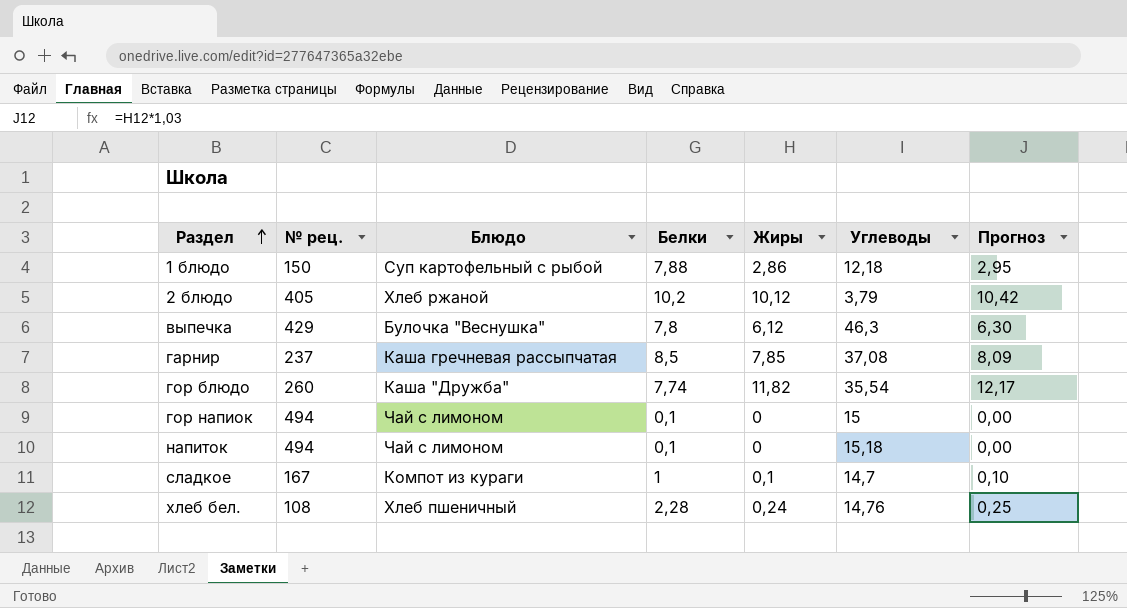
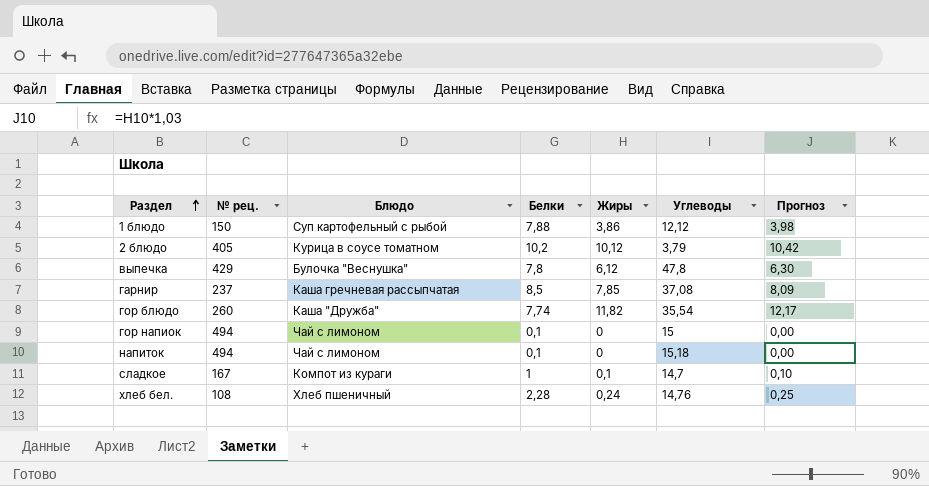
1 блюдо | Жиры: 2,86 -> 3,86
1 блюдо | Углеводы: 12,18 -> 12,12
1 блюдо | Прогноз: 2,95 -> 3,98
2 блюдо | Блюдо: Хлеб ржаной -> Курица в соусе томатном
выпечка | Углеводы: 46,3 -> 47,8

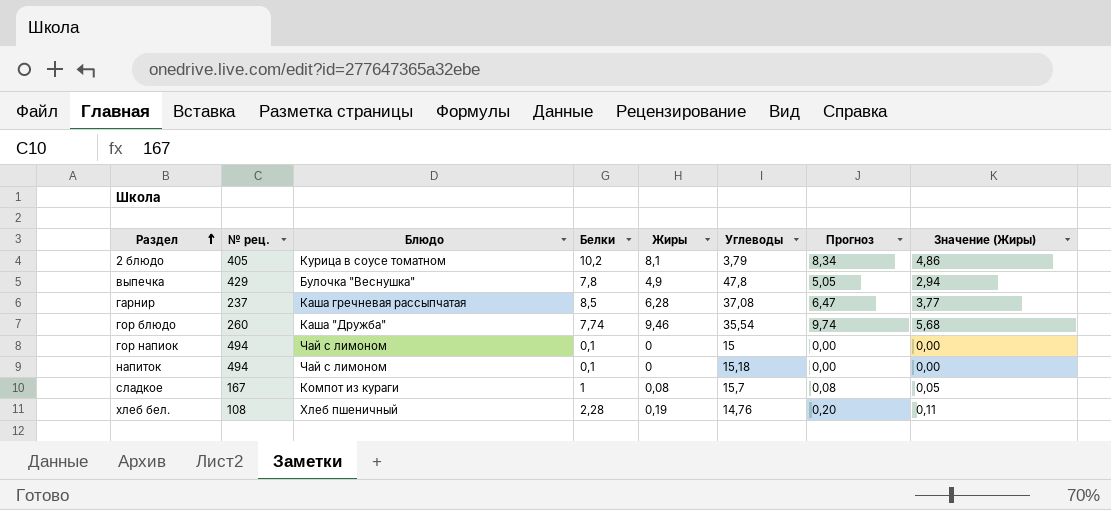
column Значение (Жиры) | formula: none -> [Жиры] * 0,6
row 1 блюдо: 150 | Суп картофельный с рыбой | 7,88 | 3,86 | 12,12 | 3,98 -> none
2 блюдо | Жиры: 10,12 -> 8,1
2 блюдо | Прогноз: 10,42 -> 8,34
выпечка | Жиры: 6,12 -> 4,9
выпечка | Прогноз: 6,30 -> 5,05
гарнир | Жиры: 7,85 -> 6,28
гарнир | Прогноз: 8,09 -> 6,47
гор блюдо | Жиры: 11,82 -> 9,46
гор блюдо | Прогноз: 12,17 -> 9,74
сладкое | Жиры: 0,1 -> 0,08
сладкое | Углеводы: 14,7 -> 15,7
сладкое | Прогноз: 0,10 -> 0,08
хлеб бел. | Жиры: 0,24 -> 0,19
хлеб бел. | Прогноз: 0,25 -> 0,20

